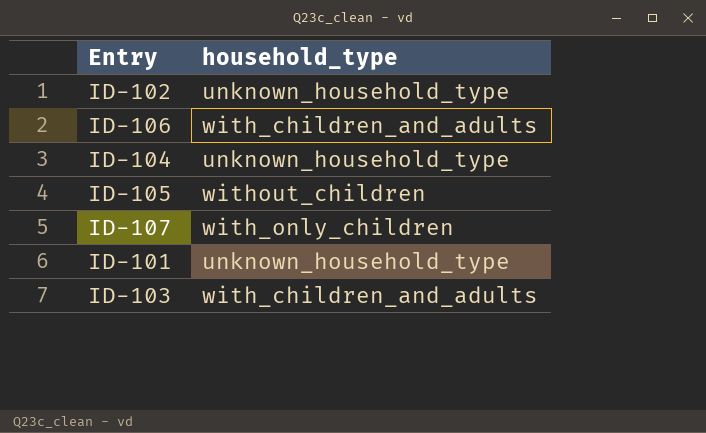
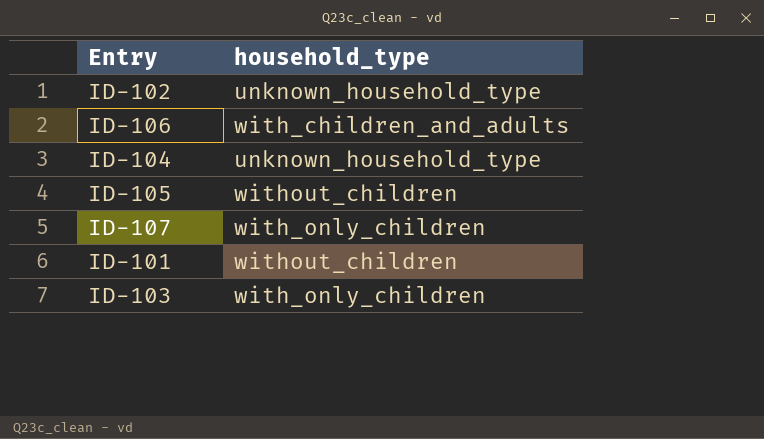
ID-101 | household_type: unknown_household_type -> without_children
ID-103 | household_type: with_children_and_adults -> with_only_children

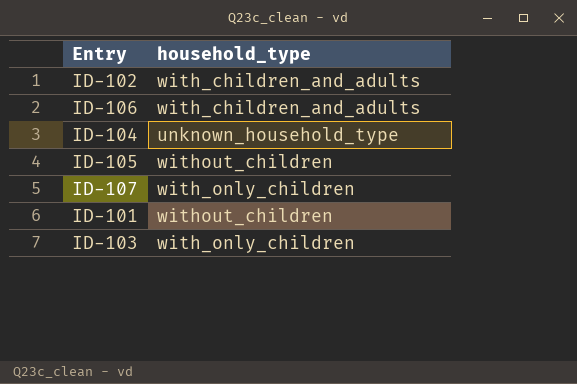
ID-102 | household_type: unknown_household_type -> with_children_and_adults

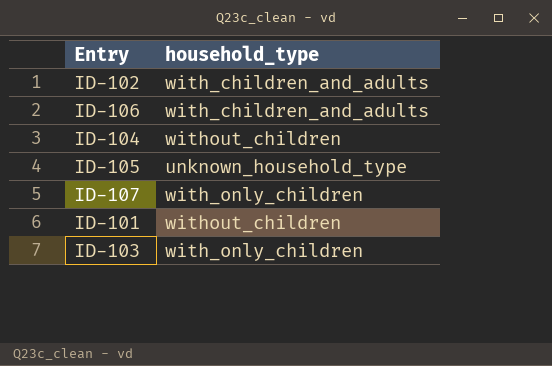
ID-104 | household_type: unknown_household_type -> without_children
ID-105 | household_type: without_children -> unknown_household_type

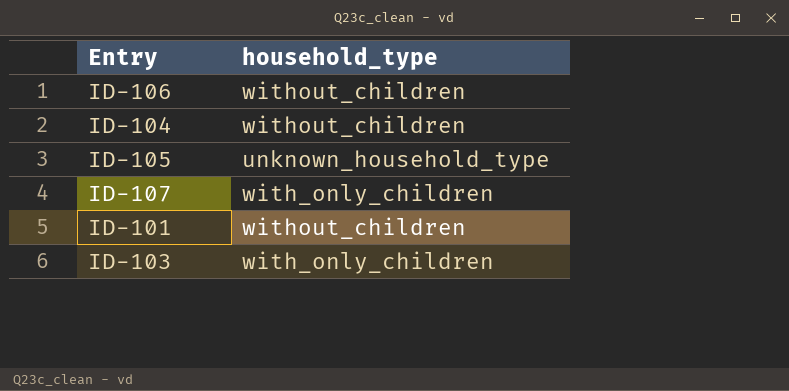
row ID-102: with_children_and_adults -> none
ID-106 | household_type: with_children_and_adults -> without_children

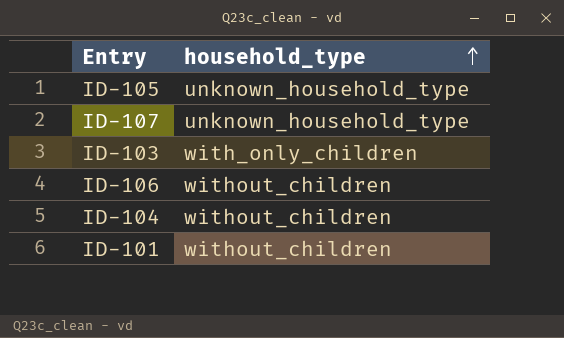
row order: none -> household_type ascending
ID-107 | household_type: with_only_children -> unknown_household_type

